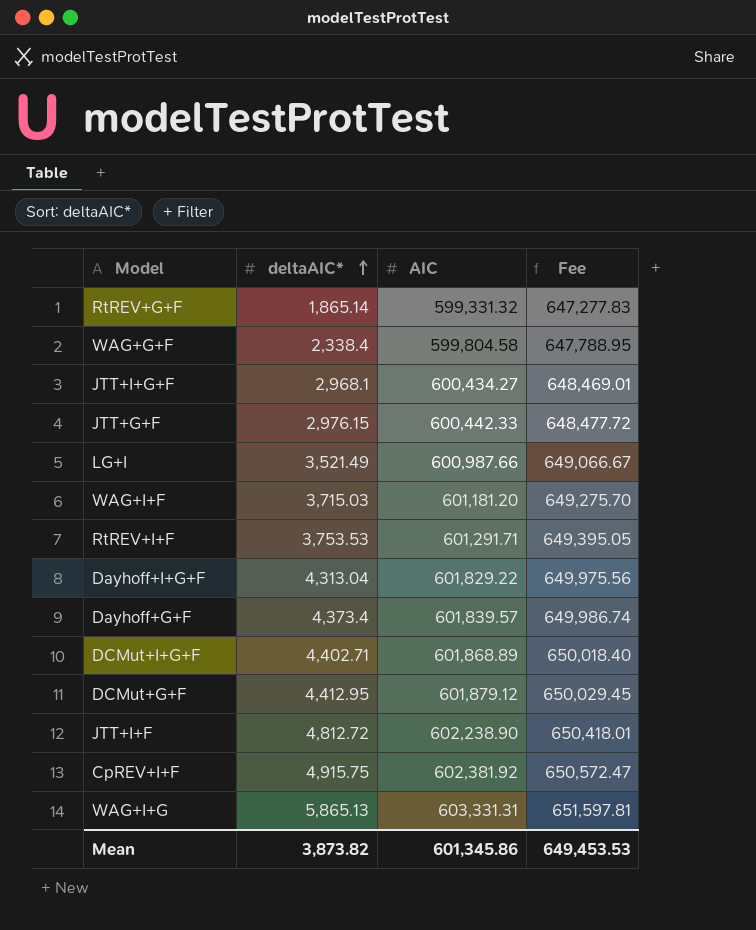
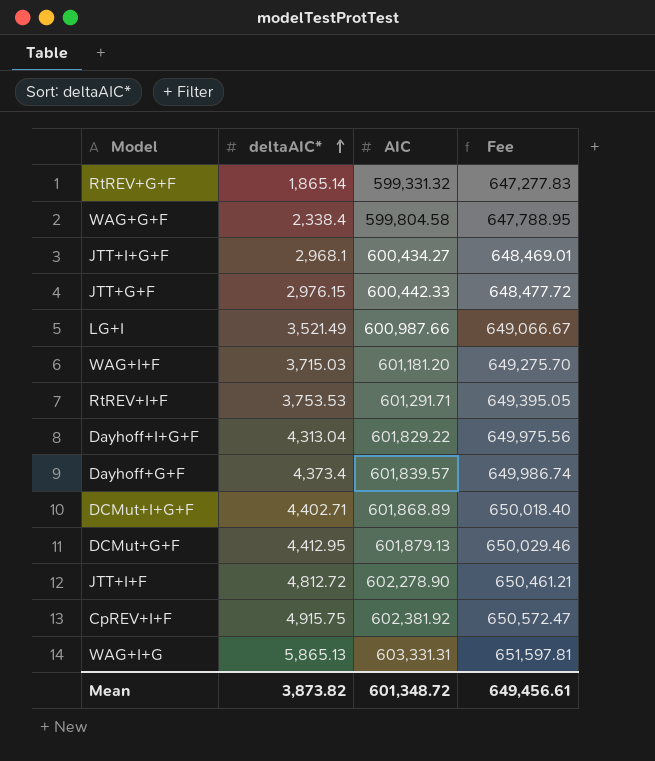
DCMut+G+F | AIC: 601,879.12 -> 601,879.13
DCMut+G+F | Fee: 650,029.45 -> 650,029.46
JTT+I+F | AIC: 602,238.90 -> 602,278.90
JTT+I+F | Fee: 650,418.01 -> 650,461.21
Mean | AIC: 601,345.86 -> 601,348.72
Mean | Fee: 649,453.53 -> 649,456.61

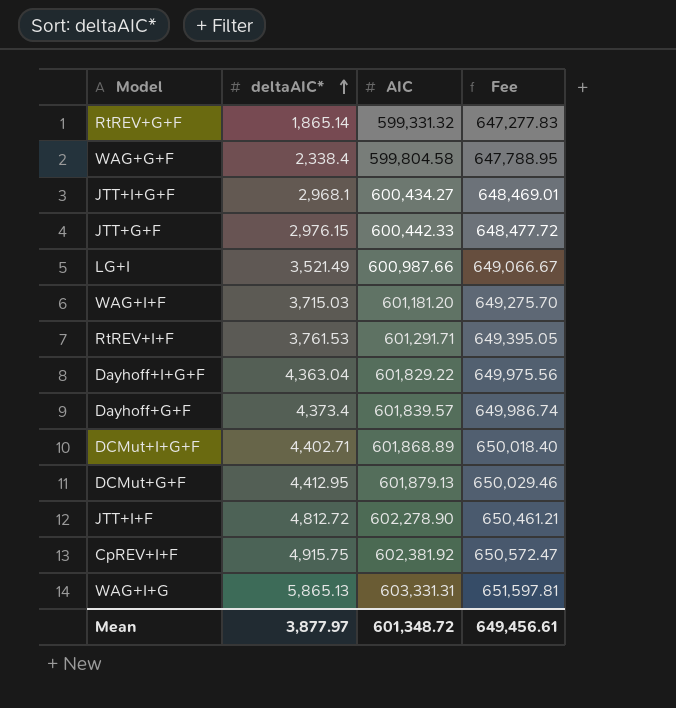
RtREV+I+F | deltaAIC*: 3,753.53 -> 3,761.53
Dayhoff+I+G+F | deltaAIC*: 4,313.04 -> 4,363.04
Mean | deltaAIC*: 3,873.82 -> 3,877.97

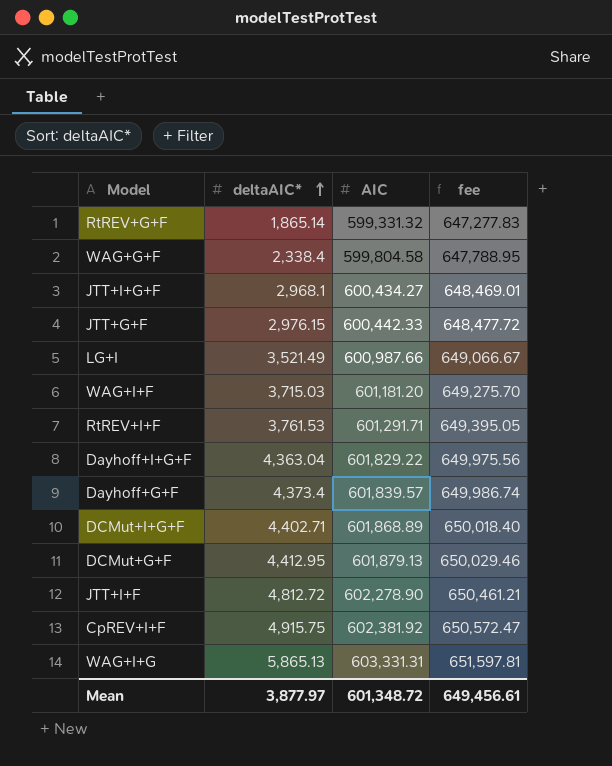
column name: Fee -> fee

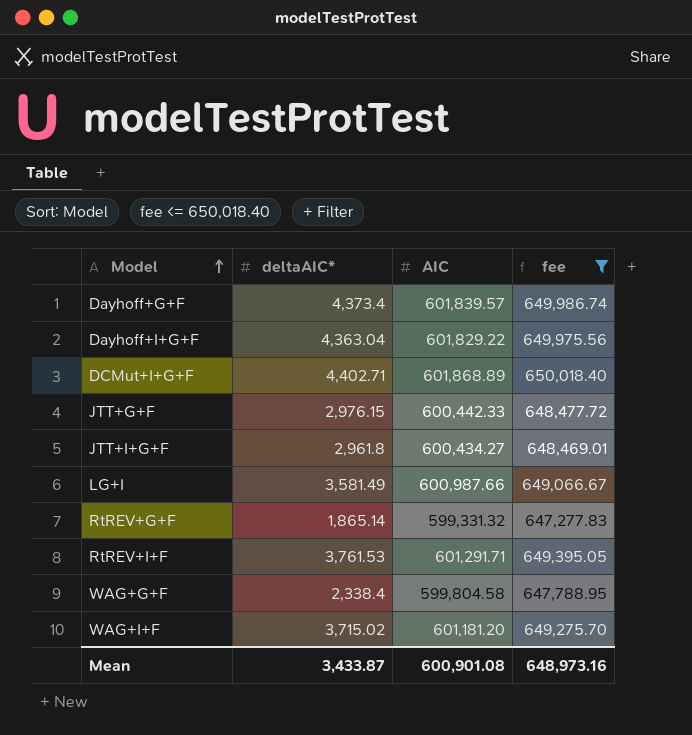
filter: none -> fee <= 650,018.40
row order: deltaAIC* ascending -> Model ascending
JTT+I+G+F | deltaAIC*: 2,968.1 -> 2,961.8
LG+I | deltaAIC*: 3,521.49 -> 3,581.49
WAG+I+F | deltaAIC*: 3,715.03 -> 3,715.02
Mean | deltaAIC*: 3,877.97 -> 3,433.87
Mean | AIC: 601,348.72 -> 600,901.08
Mean | fee: 649,456.61 -> 648,973.16

